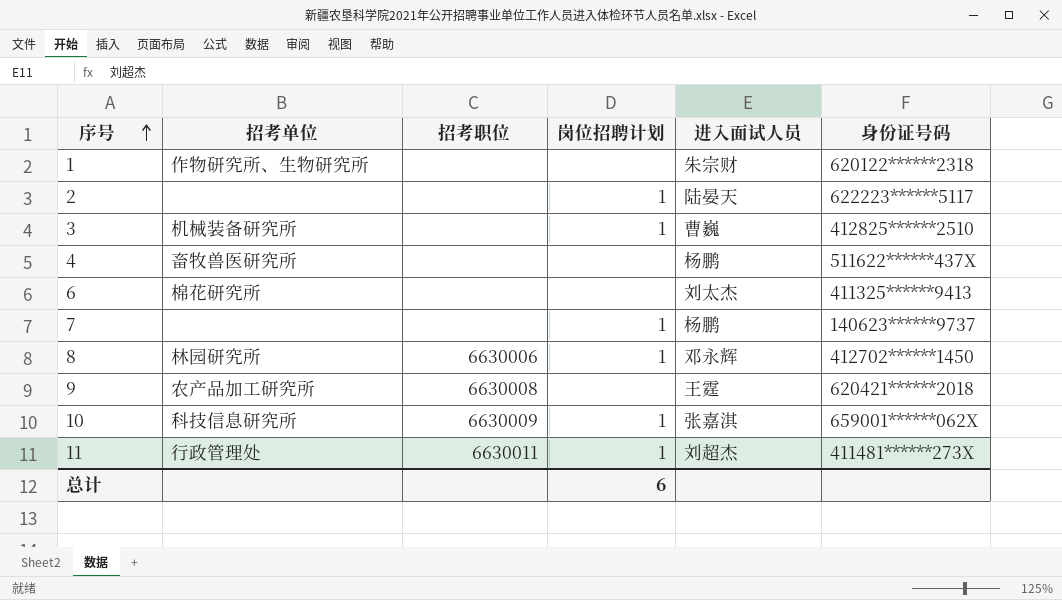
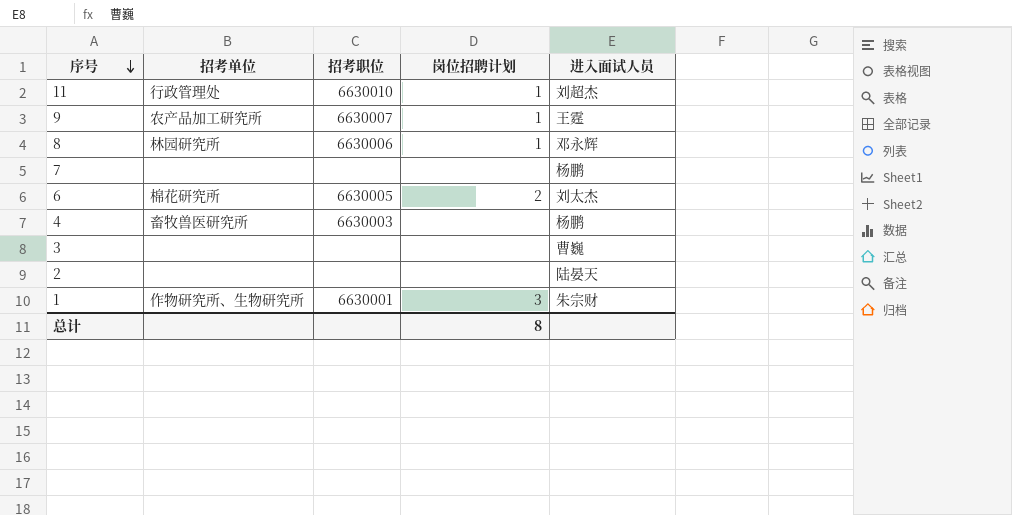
row order: 序号 ascending -> 序号 descending
column 身份证号码 | position: 6 -> none
row 10: 科技信息研究所 | 6630009 | 1 | 张嘉淇 | 659001******062X -> none
11 | 招考职位: 6630011 -> 6630010
9 | 招考职位: 6630008 -> 6630007
9 | 岗位招聘计划: none -> 1
7 | 岗位招聘计划: 1 -> none
6 | 招考职位: none -> 6630005
6 | 岗位招聘计划: none -> 2
4 | 招考职位: none -> 6630003
3 | 招考单位: 机械装备研究所 -> none
3 | 岗位招聘计划: 1 -> none
2 | 岗位招聘计划: 1 -> none
1 | 招考职位: none -> 6630001
1 | 岗位招聘计划: none -> 3
总计 | 岗位招聘计划: 6 -> 8

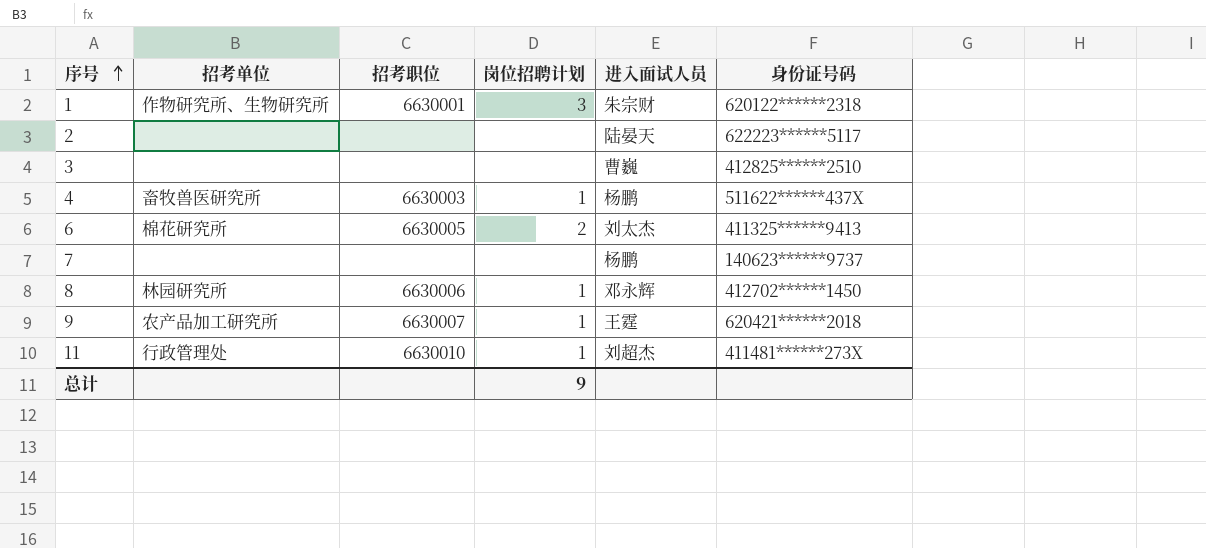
row order: 序号 descending -> 序号 ascending
column 身份证号码 | position: none -> 6
4 | 岗位招聘计划: none -> 1
总计 | 岗位招聘计划: 8 -> 9

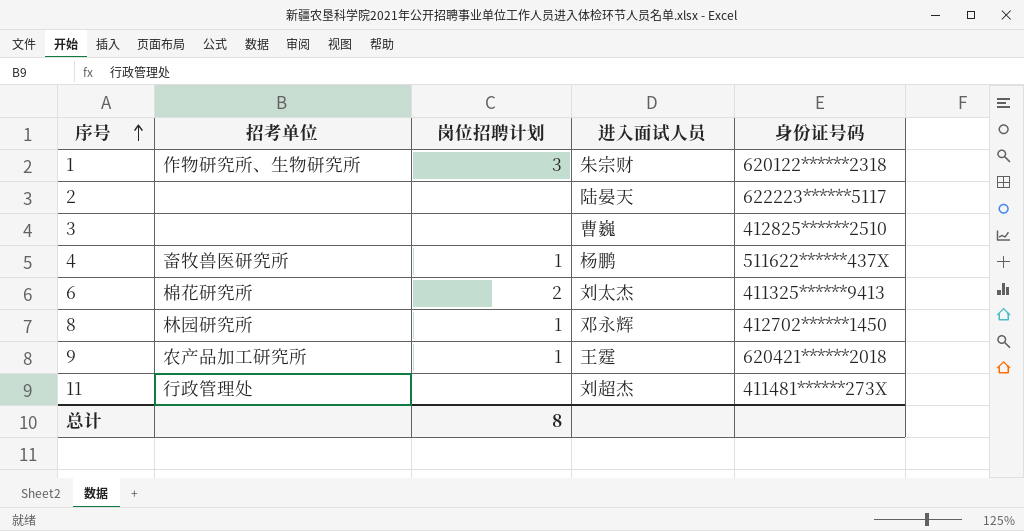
column 招考职位 | position: 3 -> none
row 7: none | none | none | 杨鹏 | 140623******9737 -> none
11 | 岗位招聘计划: 1 -> none
总计 | 岗位招聘计划: 9 -> 8

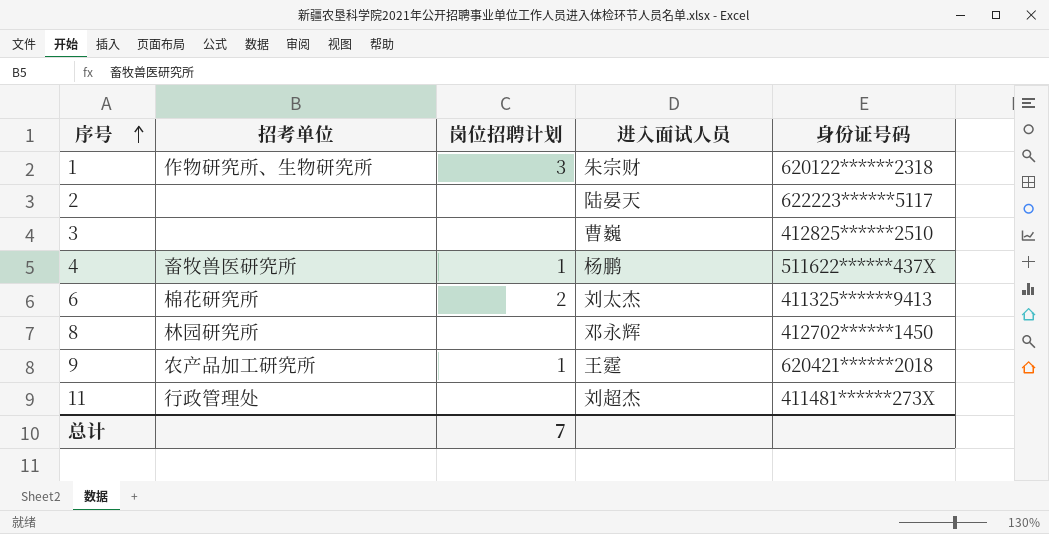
8 | 岗位招聘计划: 1 -> none
总计 | 岗位招聘计划: 8 -> 7

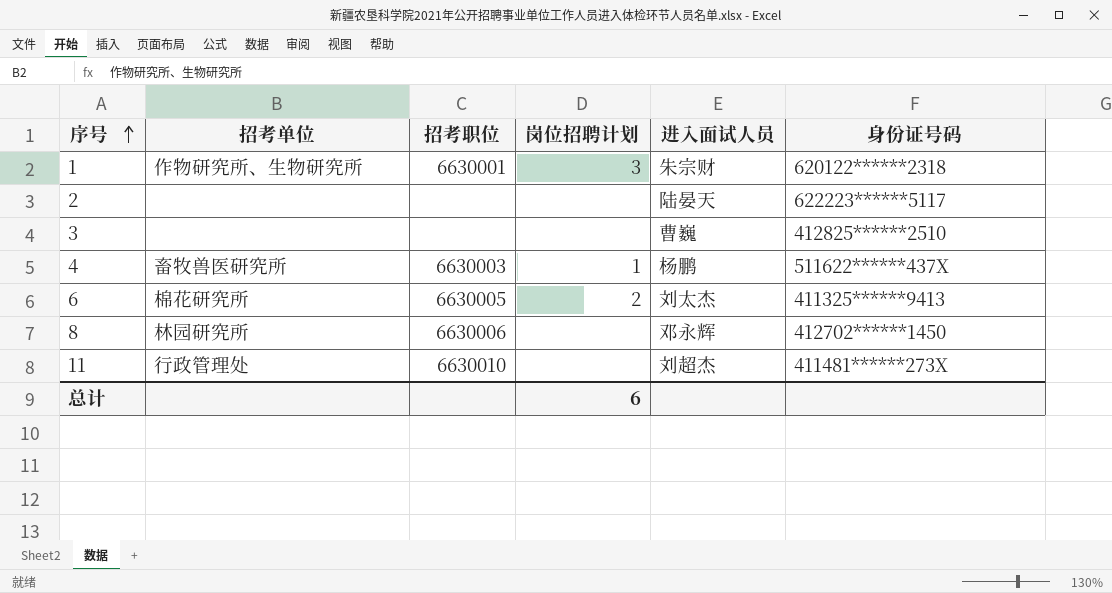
column 招考职位 | position: none -> 3
row 9: 农产品加工研究所 | 1 | 王霆 | 620421******2018 -> none
总计 | 岗位招聘计划: 7 -> 6

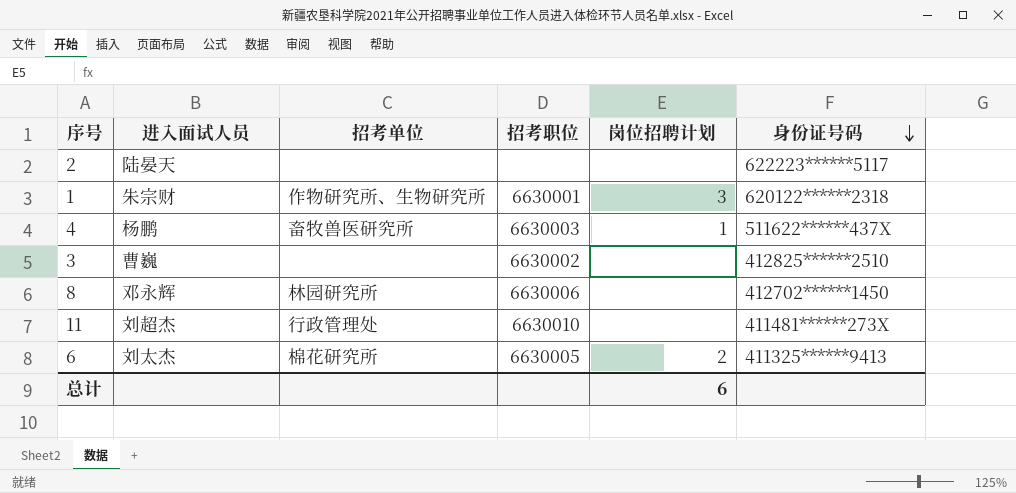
row order: 序号 ascending -> 身份证号码 descending
column 进入面试人员 | position: 5 -> 2
3 | 招考职位: none -> 6630002

